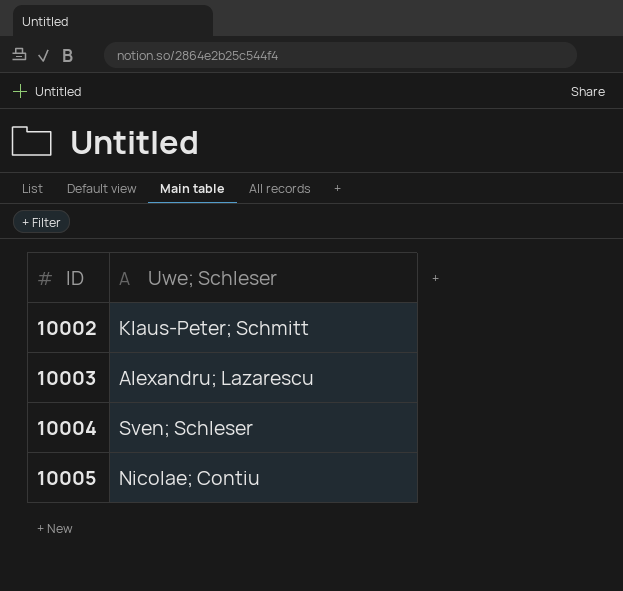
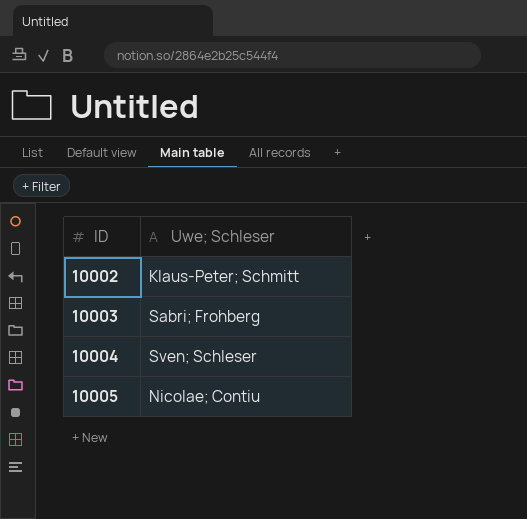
10003 | Uwe; Schleser: Alexandru; Lazarescu -> Sabri; Frohberg

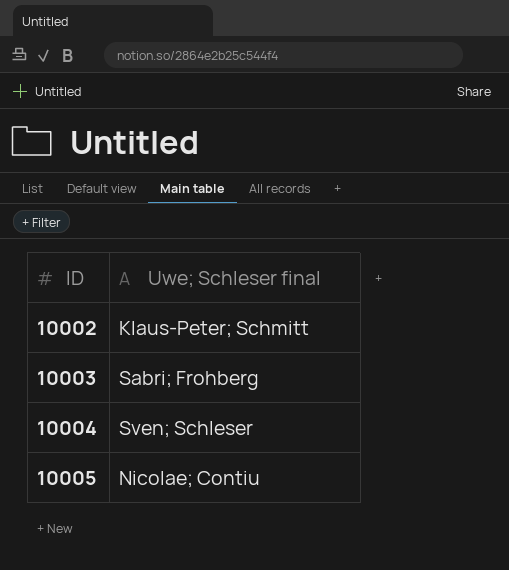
column name: Uwe; Schleser -> Uwe; Schleser final

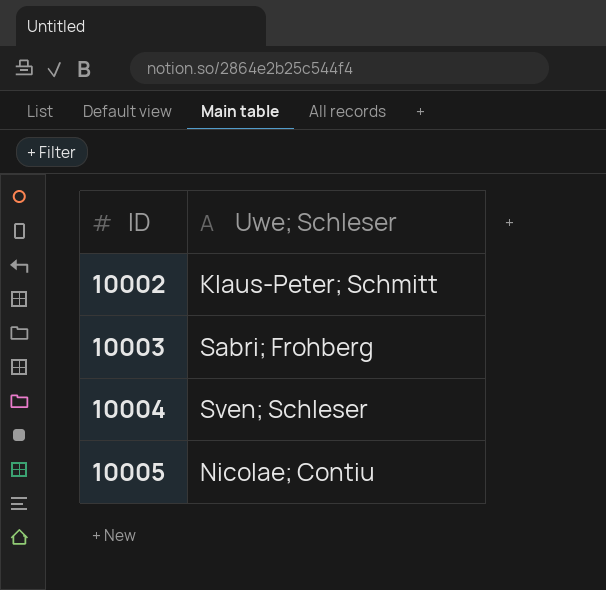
column name: Uwe; Schleser final -> Uwe; Schleser

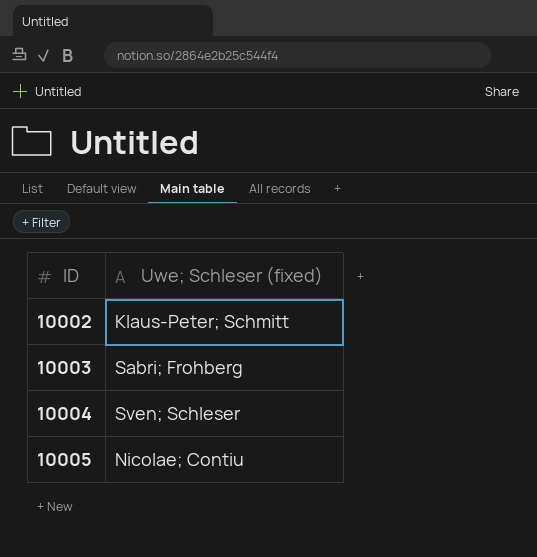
column name: Uwe; Schleser -> Uwe; Schleser (fixed)

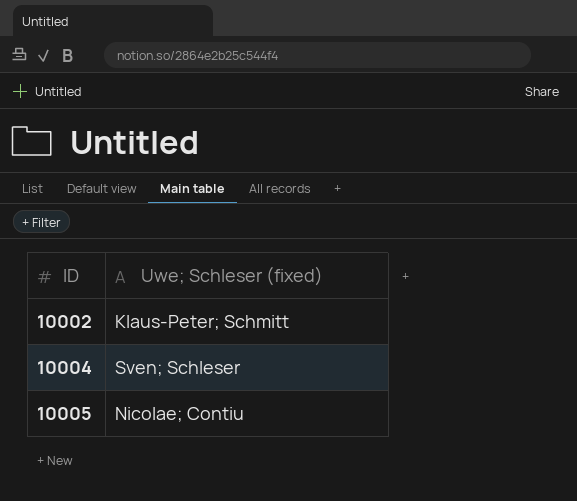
row 10003: Sabri; Frohberg -> none

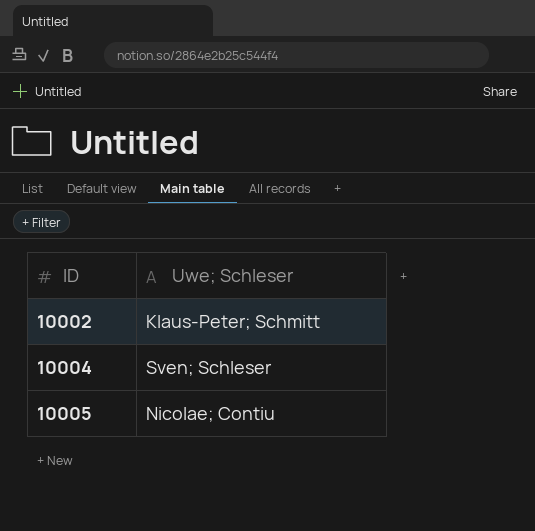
column name: Uwe; Schleser (fixed) -> Uwe; Schleser

